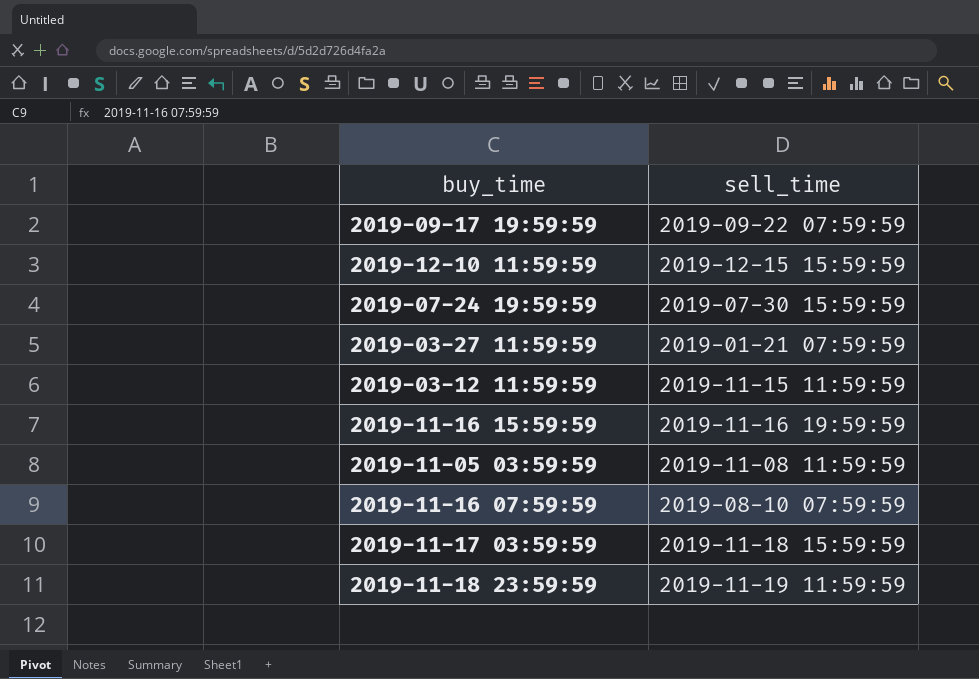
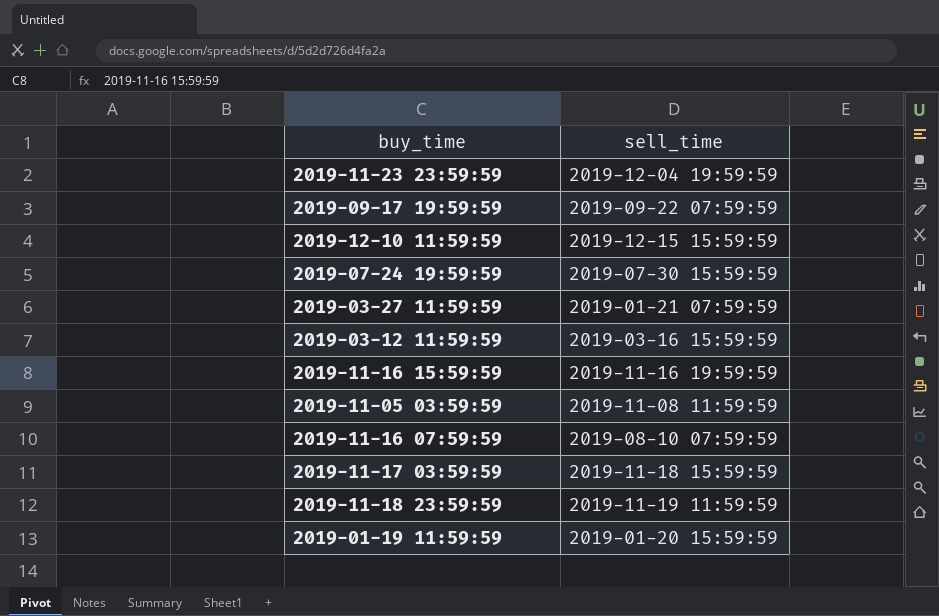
row 2019-11-23 23:59:59: none -> 2019-12-04 19:59:59
2019-03-12 11:59:59 | sell_time: 2019-11-15 11:59:59 -> 2019-03-16 15:59:59
row 2019-01-19 11:59:59: none -> 2019-01-20 15:59:59

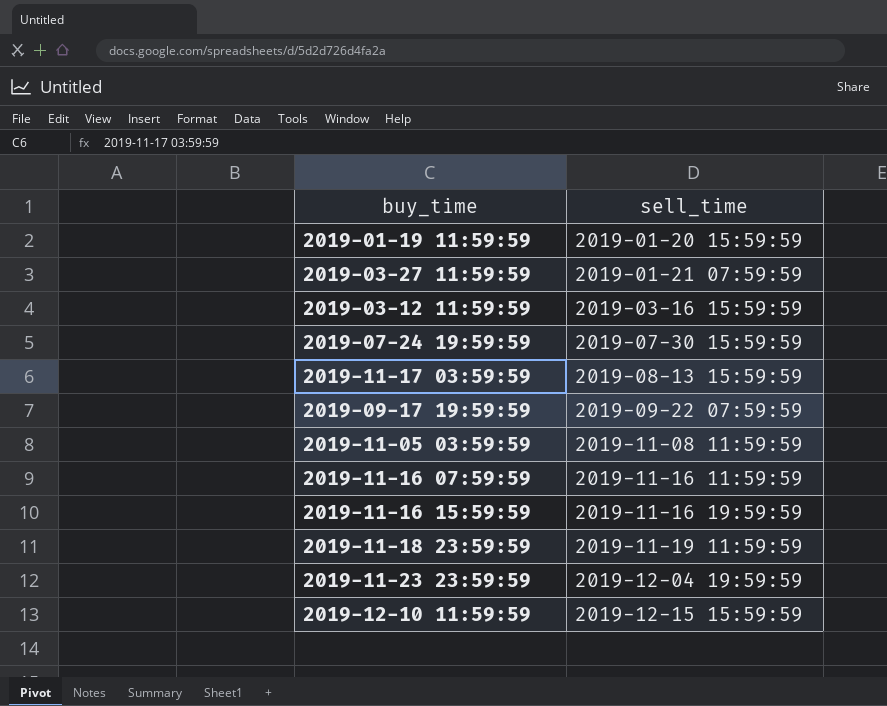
row order: none -> sell_time ascending
2019-11-17 03:59:59 | sell_time: 2019-11-18 15:59:59 -> 2019-08-13 15:59:59
2019-11-16 07:59:59 | sell_time: 2019-08-10 07:59:59 -> 2019-11-16 11:59:59

